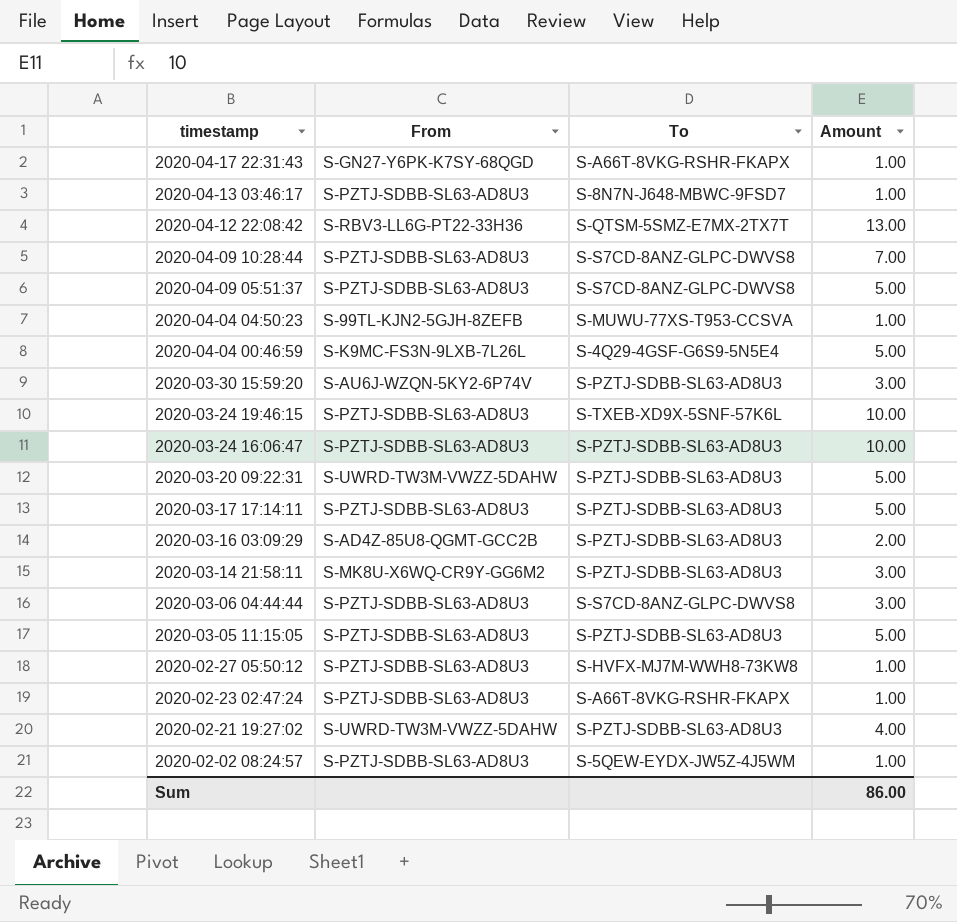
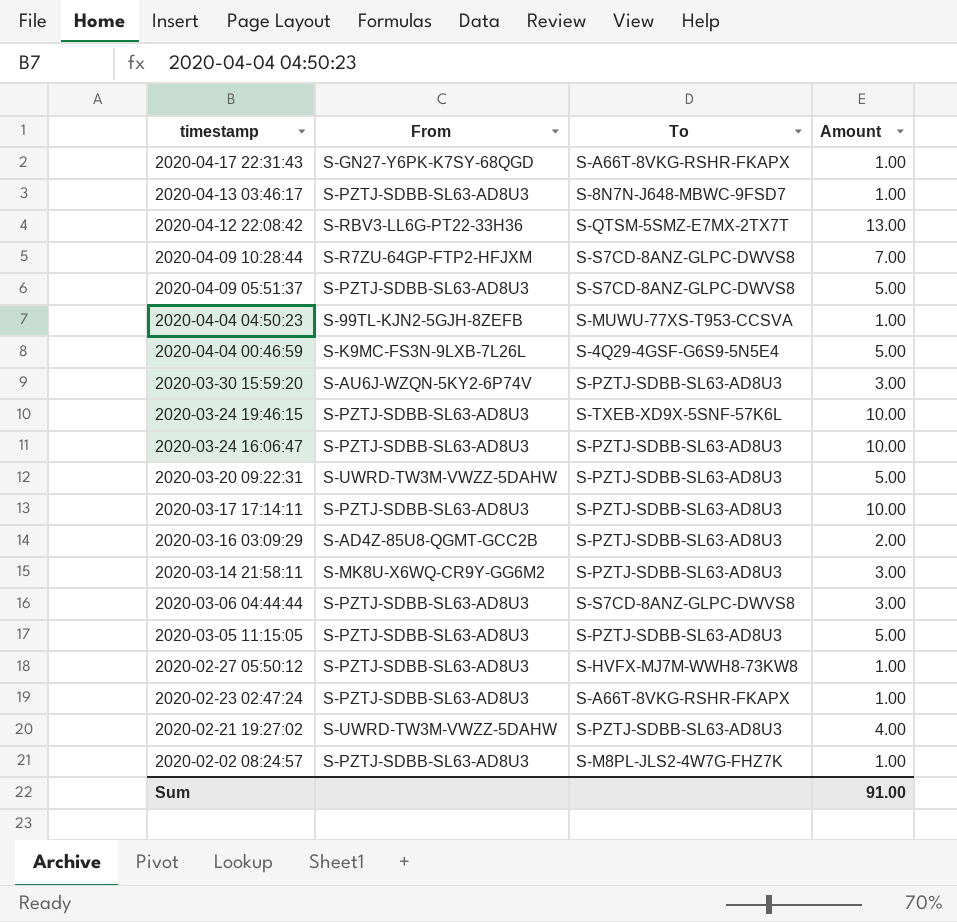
2020-04-09 10:28:44 | From: S-PZTJ-SDBB-SL63-AD8U3 -> S-R7ZU-64GP-FTP2-HFJXM
2020-03-17 17:14:11 | Amount: 5.00 -> 10.00
2020-02-02 08:24:57 | To: S-5QEW-EYDX-JW5Z-4J5WM -> S-M8PL-JLS2-4W7G-FHZ7K
Sum | Amount: 86.00 -> 91.00

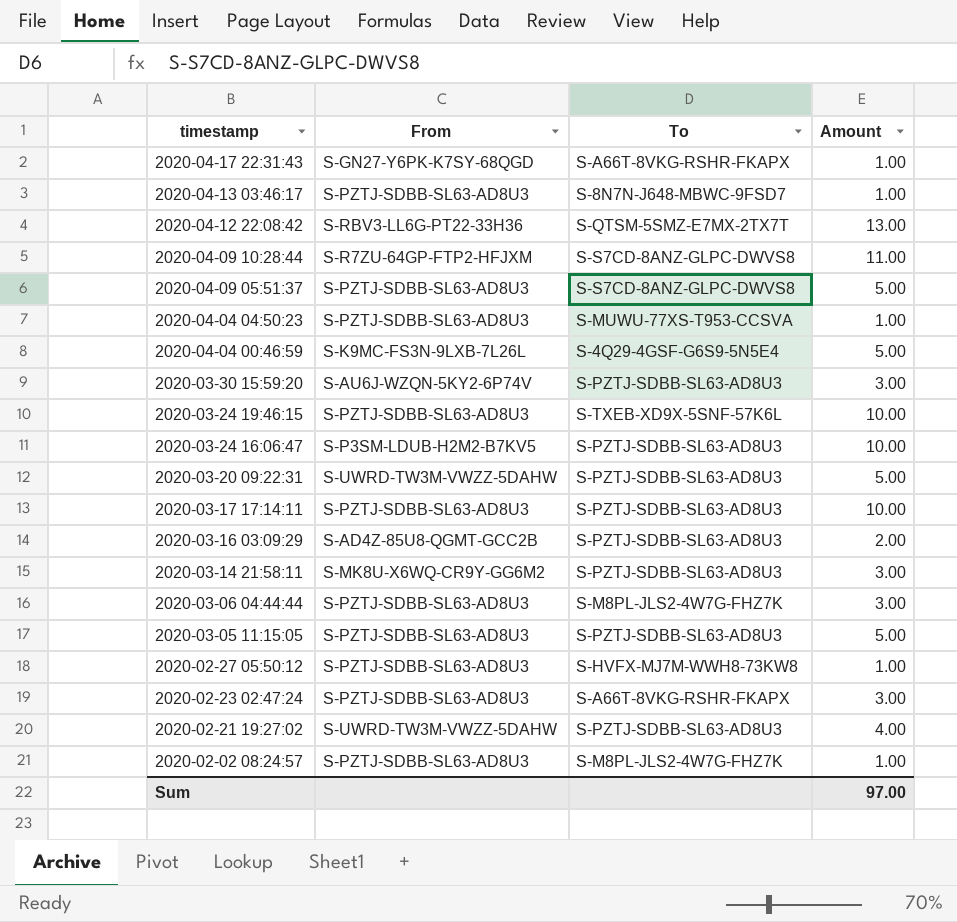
2020-04-09 10:28:44 | Amount: 7.00 -> 11.00
2020-04-04 04:50:23 | From: S-99TL-KJN2-5GJH-8ZEFB -> S-PZTJ-SDBB-SL63-AD8U3
2020-03-24 16:06:47 | From: S-PZTJ-SDBB-SL63-AD8U3 -> S-P3SM-LDUB-H2M2-B7KV5
2020-03-06 04:44:44 | To: S-S7CD-8ANZ-GLPC-DWVS8 -> S-M8PL-JLS2-4W7G-FHZ7K
2020-02-23 02:47:24 | Amount: 1.00 -> 3.00
Sum | Amount: 91.00 -> 97.00

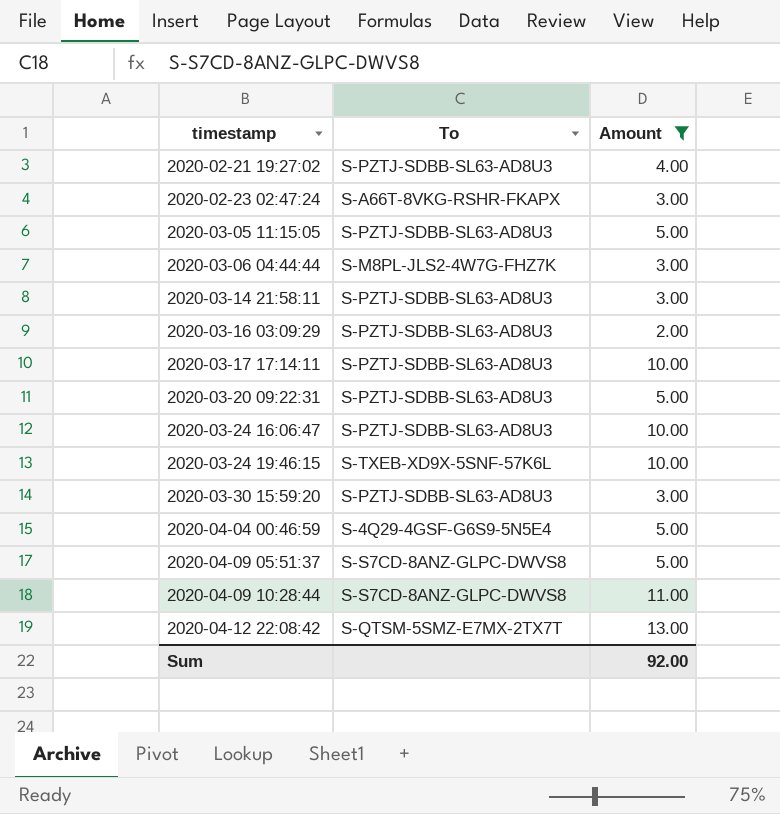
filter: none -> Amount != 1.00
row order: timestamp descending -> timestamp ascending
column From | position: 2 -> none
Sum | Amount: 97.00 -> 92.00

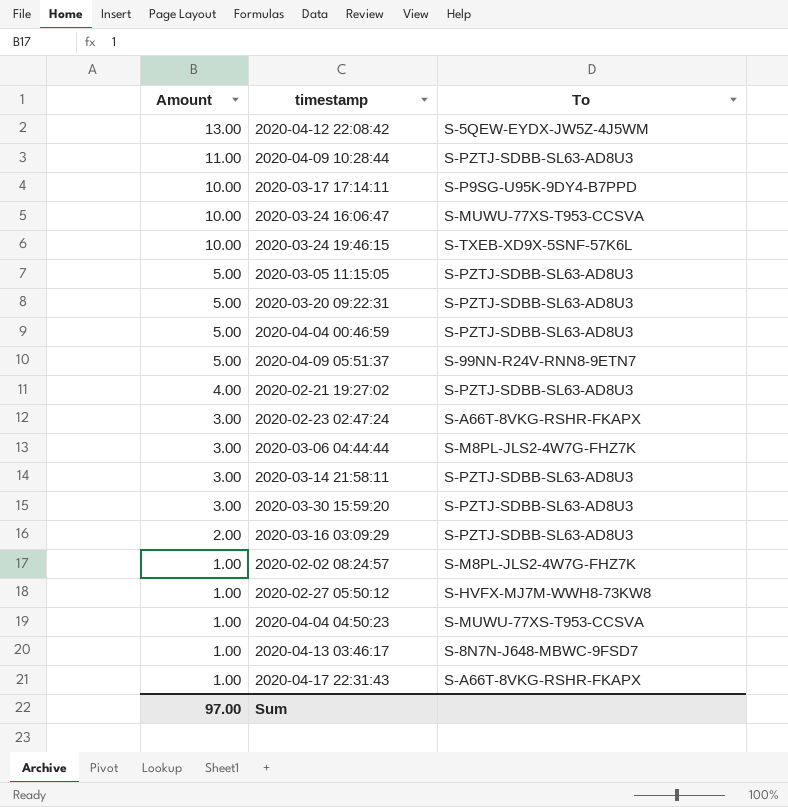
filter: Amount != 1.00 -> none
row order: timestamp ascending -> Amount descending
column Amount | position: 3 -> 1
2020-04-12 22:08:42 | To: S-QTSM-5SMZ-E7MX-2TX7T -> S-5QEW-EYDX-JW5Z-4J5WM
2020-04-09 10:28:44 | To: S-S7CD-8ANZ-GLPC-DWVS8 -> S-PZTJ-SDBB-SL63-AD8U3
2020-03-17 17:14:11 | To: S-PZTJ-SDBB-SL63-AD8U3 -> S-P9SG-U95K-9DY4-B7PPD
2020-03-24 16:06:47 | To: S-PZTJ-SDBB-SL63-AD8U3 -> S-MUWU-77XS-T953-CCSVA
2020-04-04 00:46:59 | To: S-4Q29-4GSF-G6S9-5N5E4 -> S-PZTJ-SDBB-SL63-AD8U3
2020-04-09 05:51:37 | To: S-S7CD-8ANZ-GLPC-DWVS8 -> S-99NN-R24V-RNN8-9ETN7
Sum | Amount: 92.00 -> 97.00

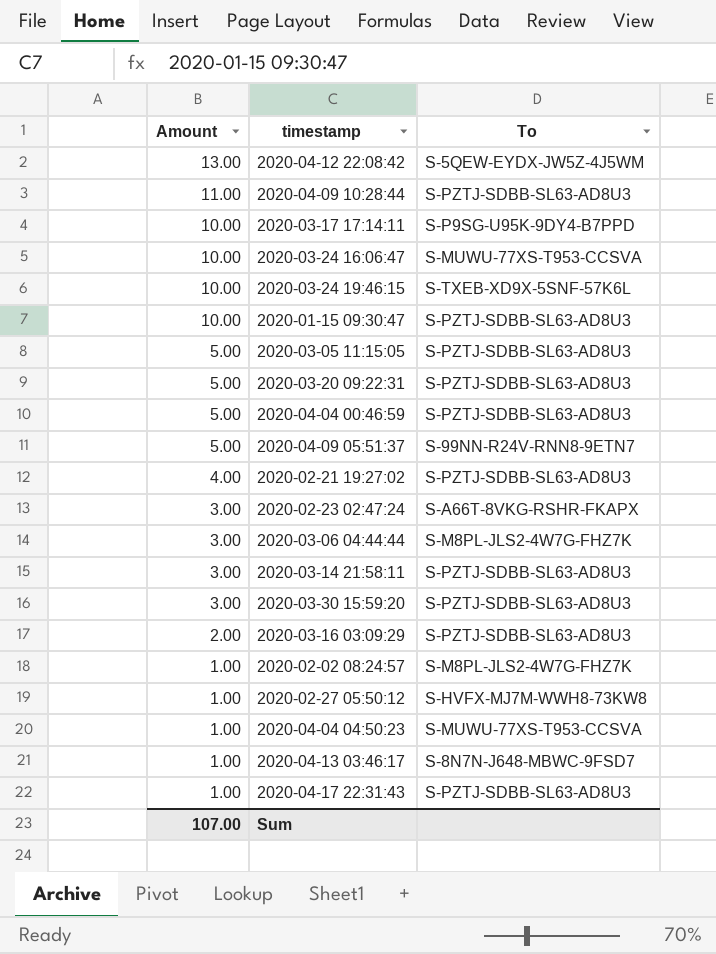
row 2020-01-15 09:30:47: none -> 10.00 | S-PZTJ-SDBB-SL63-AD8U3
2020-04-17 22:31:43 | To: S-A66T-8VKG-RSHR-FKAPX -> S-PZTJ-SDBB-SL63-AD8U3
Sum | Amount: 97.00 -> 107.00

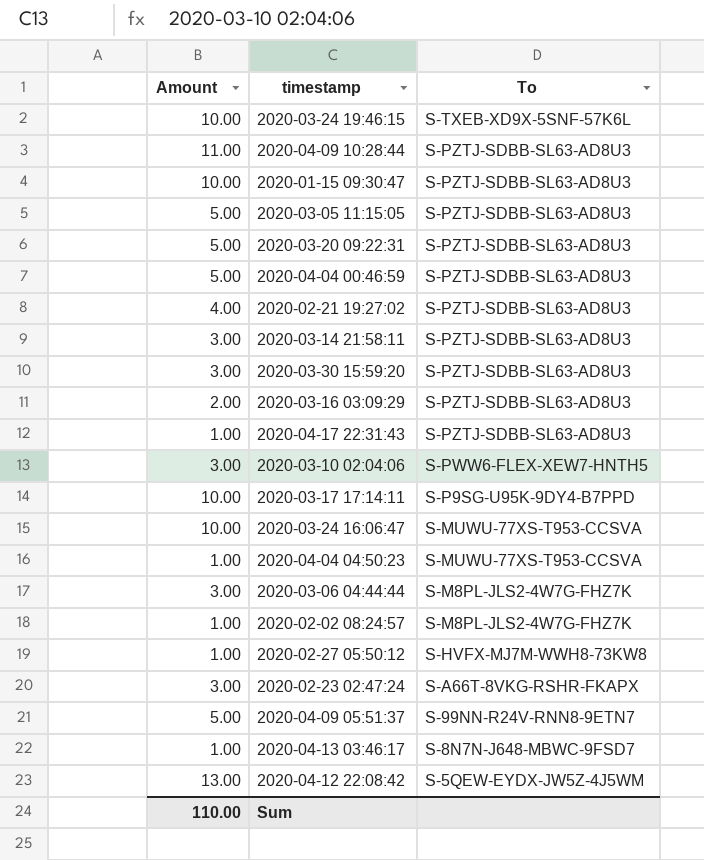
row order: Amount descending -> To descending
row 2020-03-10 02:04:06: none -> 3.00 | S-PWW6-FLEX-XEW7-HNTH5
Sum | Amount: 107.00 -> 110.00

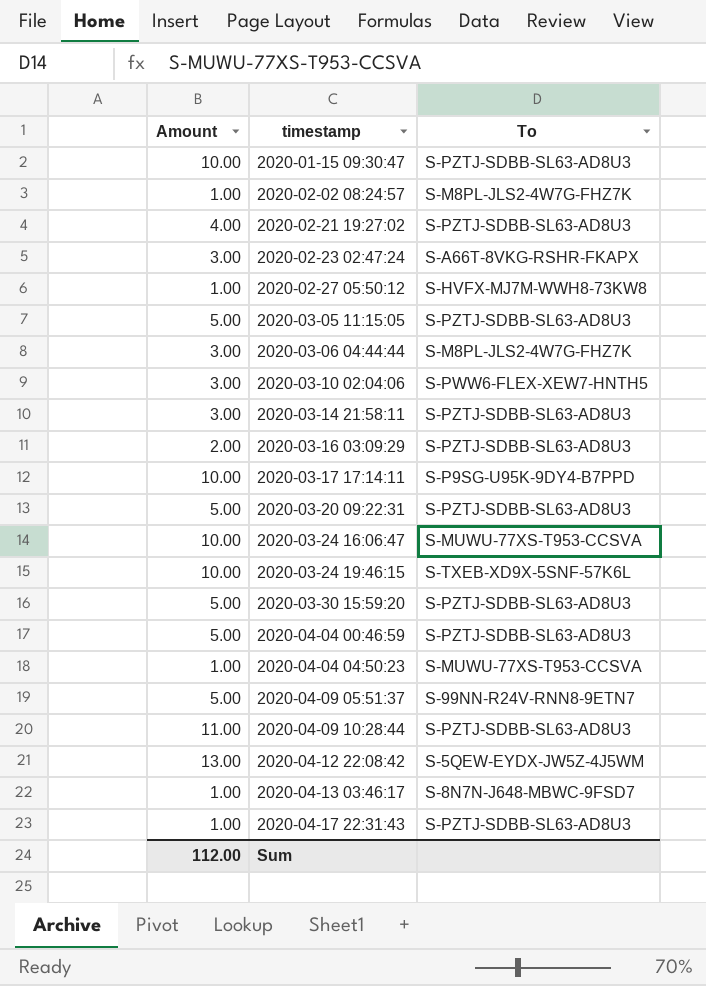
row order: To descending -> timestamp ascending
2020-03-30 15:59:20 | Amount: 3.00 -> 5.00
Sum | Amount: 110.00 -> 112.00

